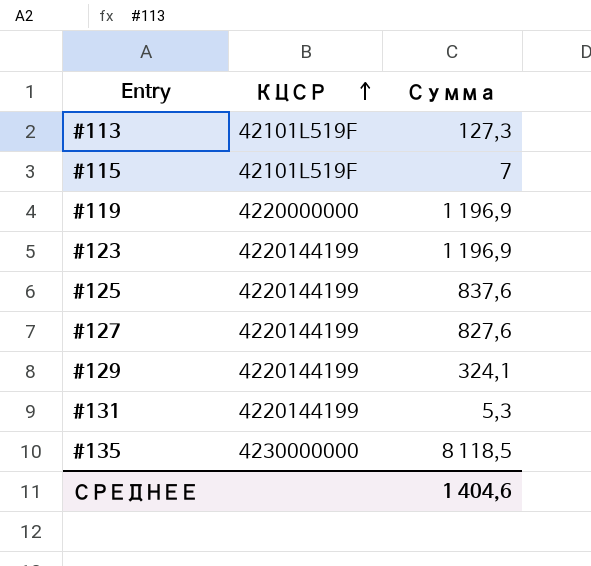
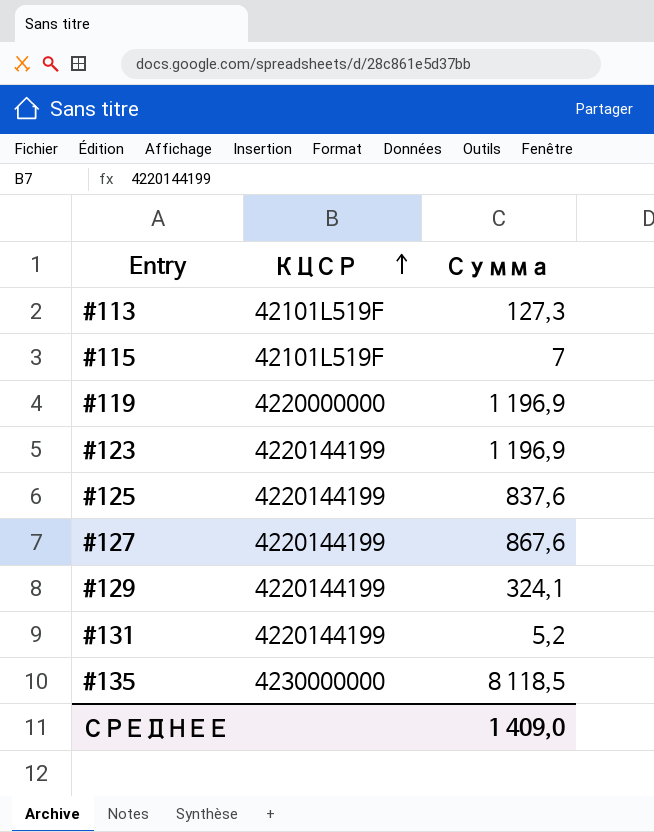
#127 | Сумма: 827,6 -> 867,6
#131 | Сумма: 5,3 -> 5,2
СРЕДНЕЕ | Сумма: 1 404,6 -> 1 409,0

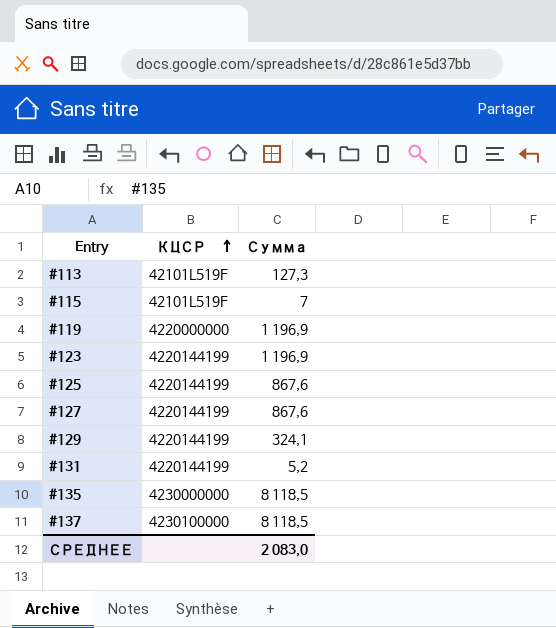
#125 | Сумма: 837,6 -> 867,6
row #137: none -> 4230100000 | 8 118,5
СРЕДНЕЕ | Сумма: 1 409,0 -> 2 083,0

